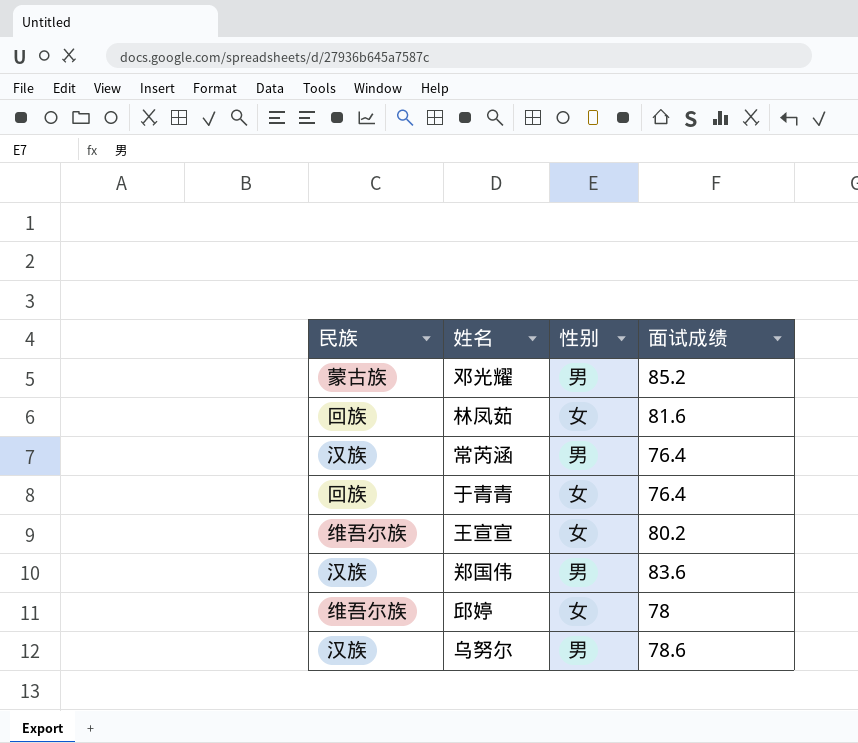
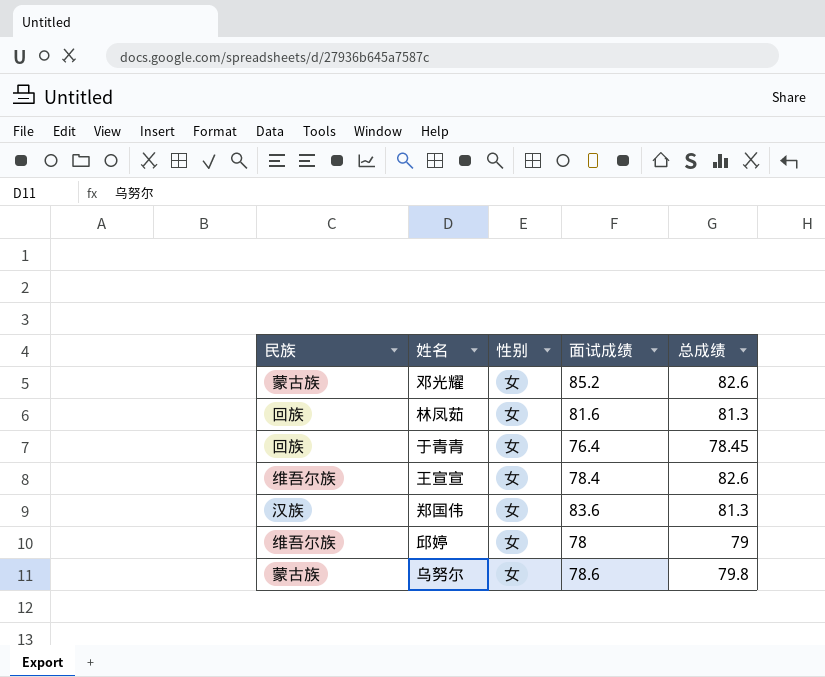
column 总成绩 | position: none -> 5
row 常芮涵: 汉族 | 男 | 76.4 -> none
邓光耀 | 性别: 男 -> 女
王宣宣 | 面试成绩: 80.2 -> 78.4
郑国伟 | 性别: 男 -> 女
乌努尔 | 民族: 汉族 -> 蒙古族
乌努尔 | 性别: 男 -> 女

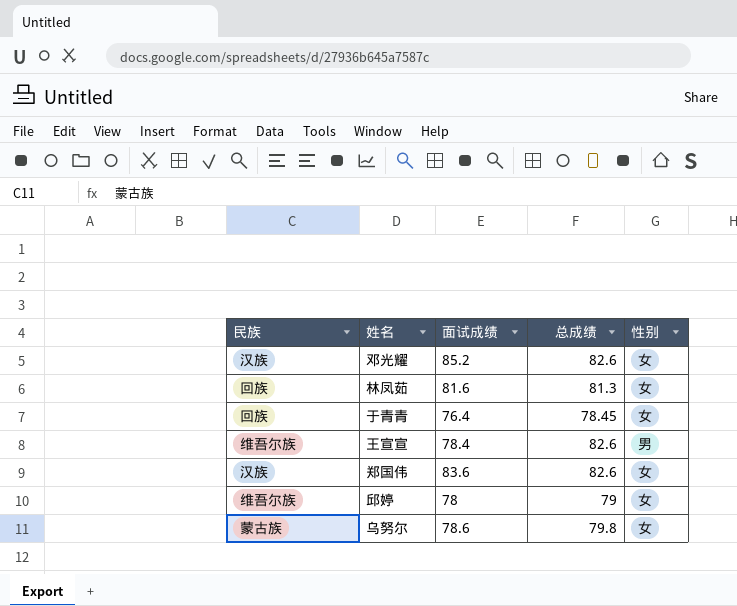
column 性别 | position: 3 -> 5
邓光耀 | 民族: 蒙古族 -> 汉族
王宣宣 | 性别: 女 -> 男
郑国伟 | 总成绩: 81.3 -> 82.6

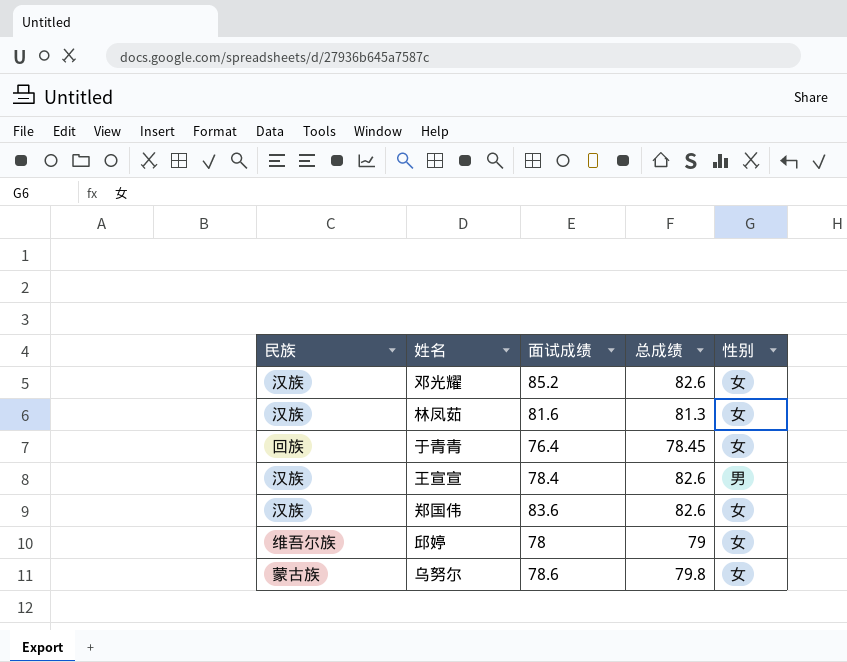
林凤茹 | 民族: 回族 -> 汉族
王宣宣 | 民族: 维吾尔族 -> 汉族

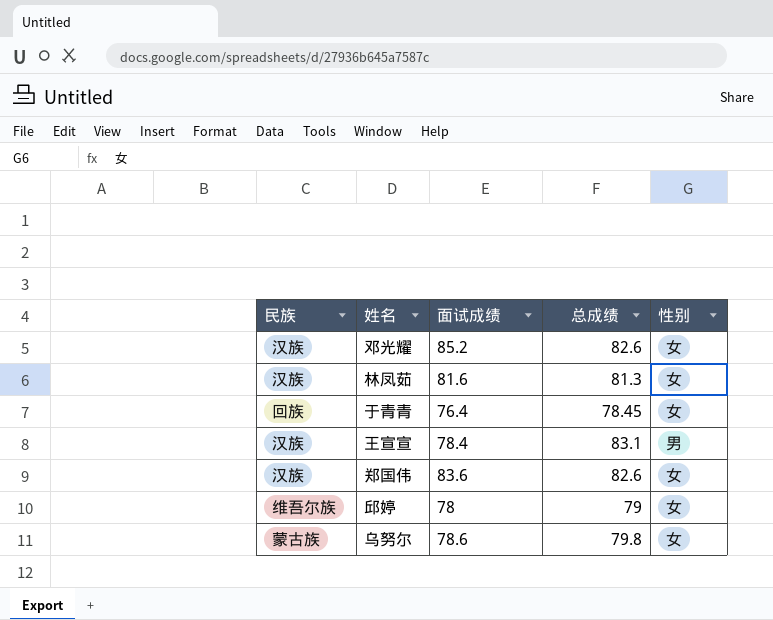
王宣宣 | 总成绩: 82.6 -> 83.1

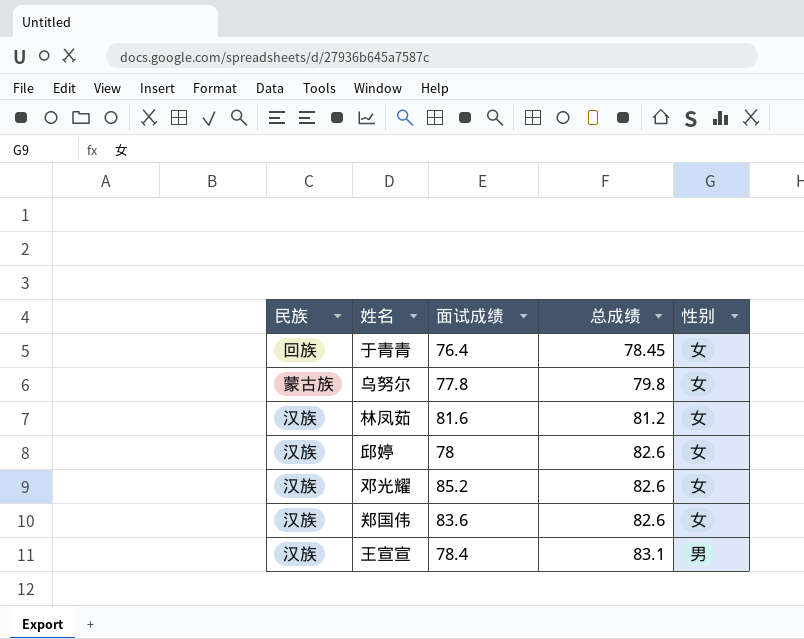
row order: none -> 总成绩 ascending
乌努尔 | 面试成绩: 78.6 -> 77.8
林凤茹 | 总成绩: 81.3 -> 81.2
邱婷 | 民族: 维吾尔族 -> 汉族
邱婷 | 总成绩: 79 -> 82.6

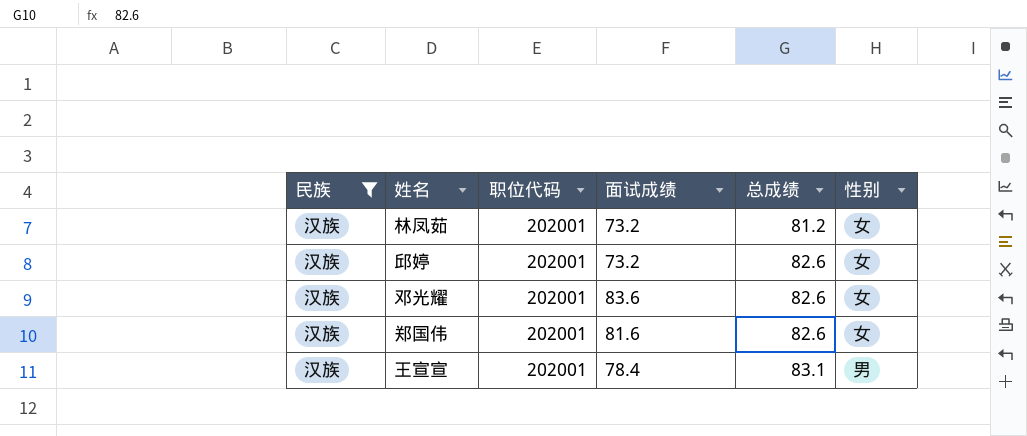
filter: none -> 民族 = 汉族
column 职位代码 | position: none -> 3
林凤茹 | 面试成绩: 81.6 -> 73.2
邱婷 | 面试成绩: 78 -> 73.2
邓光耀 | 面试成绩: 85.2 -> 83.6
郑国伟 | 面试成绩: 83.6 -> 81.6

